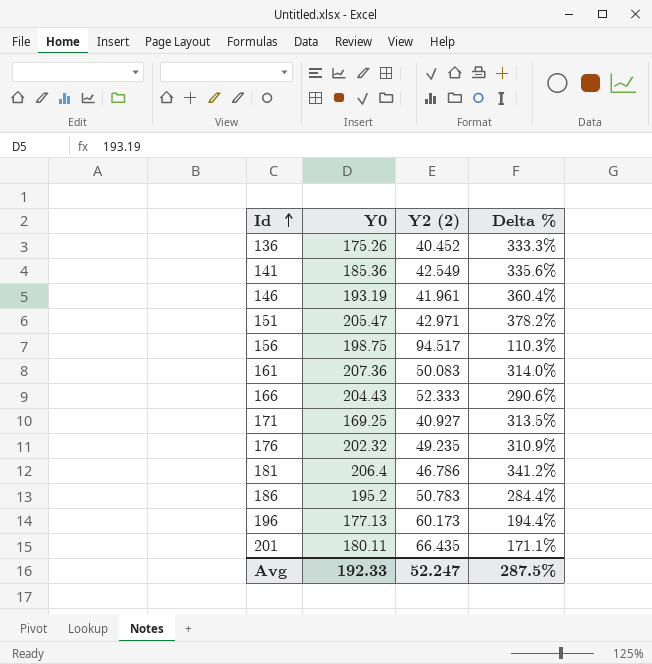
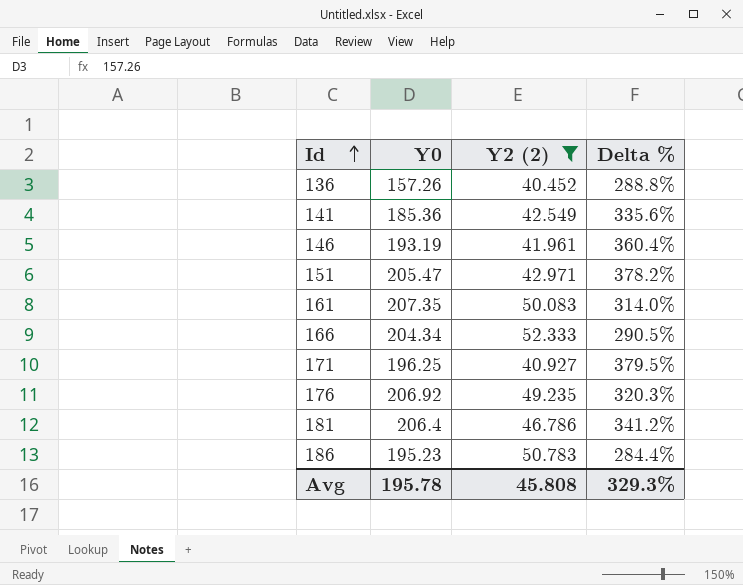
filter: none -> Y2 (2) <= 52.333
136 | Y0: 175.26 -> 157.26
136 | Delta %: 333.3% -> 288.8%
161 | Y0: 207.36 -> 207.35
166 | Y0: 204.43 -> 204.34
166 | Delta %: 290.6% -> 290.5%
171 | Y0: 169.25 -> 196.25
171 | Delta %: 313.5% -> 379.5%
176 | Y0: 202.32 -> 206.92
176 | Delta %: 310.9% -> 320.3%
186 | Y0: 195.2 -> 195.23
Avg | Y0: 192.33 -> 195.78
Avg | Y2 (2): 52.247 -> 45.808
Avg | Delta %: 287.5% -> 329.3%

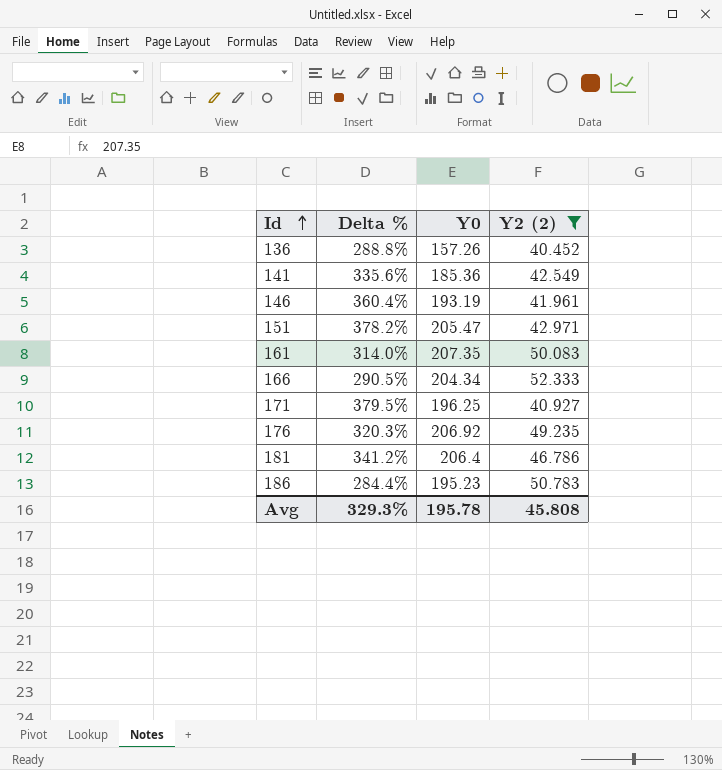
column Delta % | position: 4 -> 2

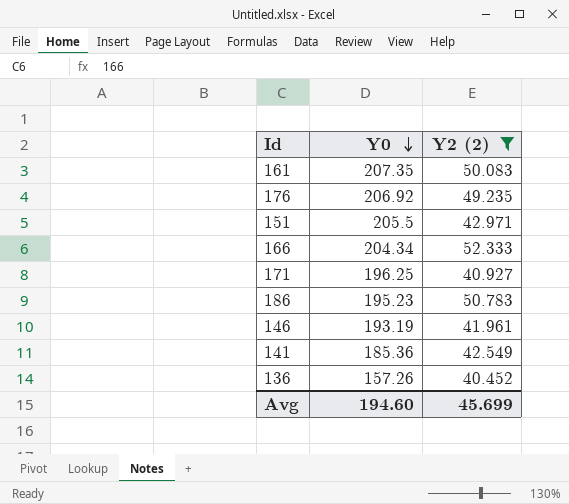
row order: Id ascending -> Y0 descending
column Delta % | formula: ([Y0] - [Y2 (2)]) / [Y2 (2)] -> none
row 181: 341.2% | 206.4 | 46.786 -> none
151 | Y0: 205.47 -> 205.5
Avg | Y0: 195.78 -> 194.60
Avg | Y2 (2): 45.808 -> 45.699

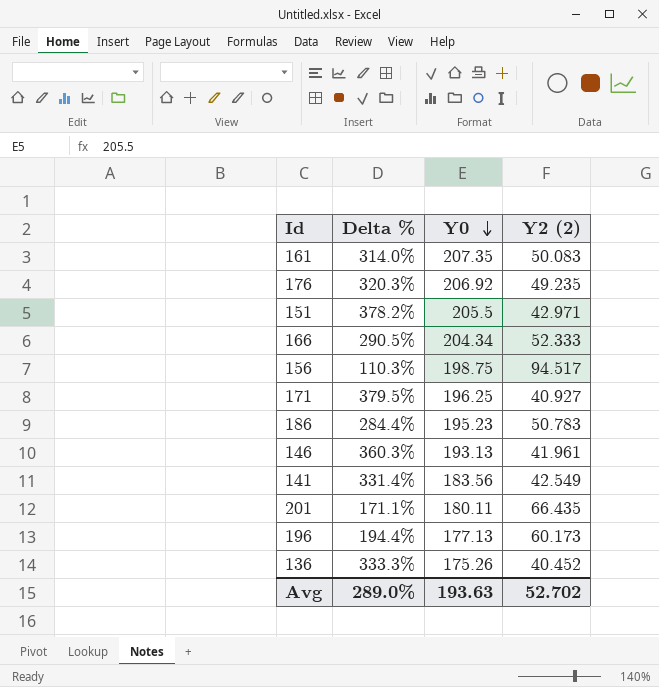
filter: Y2 (2) <= 52.333 -> none
column Delta % | formula: none -> ([Y0] - [Y2 (2)]) / [Y2 (2)]
146 | Y0: 193.19 -> 193.13
141 | Y0: 185.36 -> 183.56
136 | Y0: 157.26 -> 175.26
Avg | Y0: 194.60 -> 193.63
Avg | Y2 (2): 45.699 -> 52.702

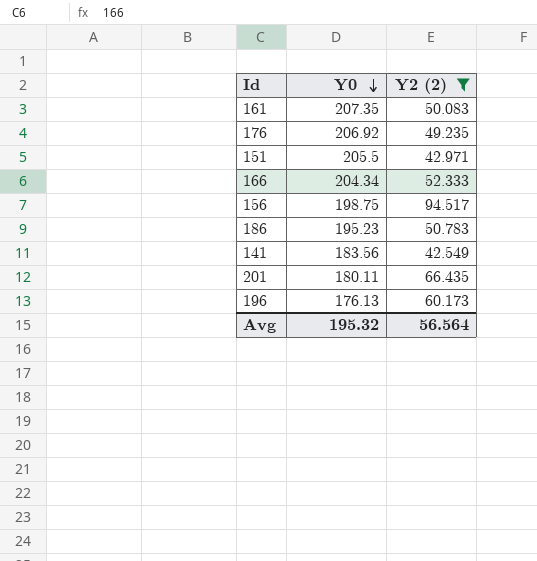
filter: none -> Y2 (2) >= 42.549
column Delta % | formula: ([Y0] - [Y2 (2)]) / [Y2 (2)] -> none
196 | Y0: 177.13 -> 176.13
Avg | Y0: 193.63 -> 195.32
Avg | Y2 (2): 52.702 -> 56.564

